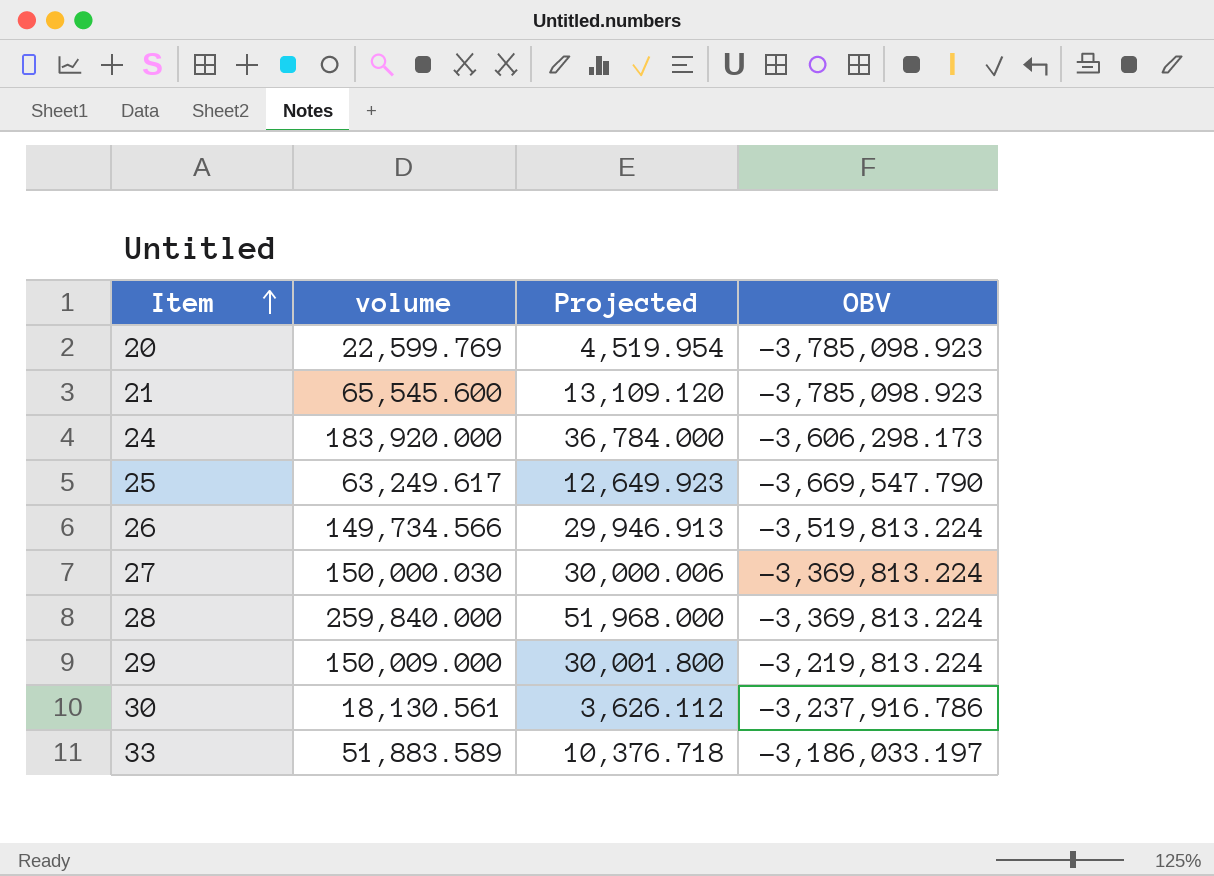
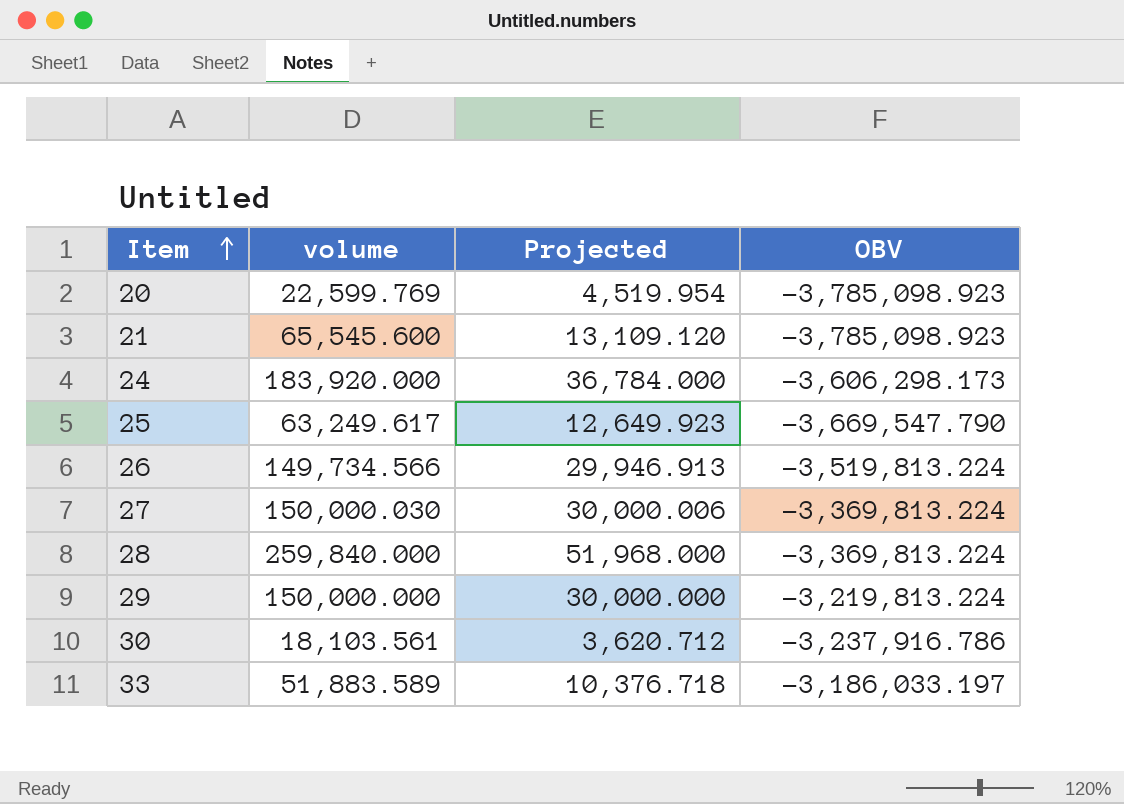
29 | volume: 150,009.000 -> 150,000.000
29 | Projected: 30,001.800 -> 30,000.000
30 | volume: 18,130.561 -> 18,103.561
30 | Projected: 3,626.112 -> 3,620.712

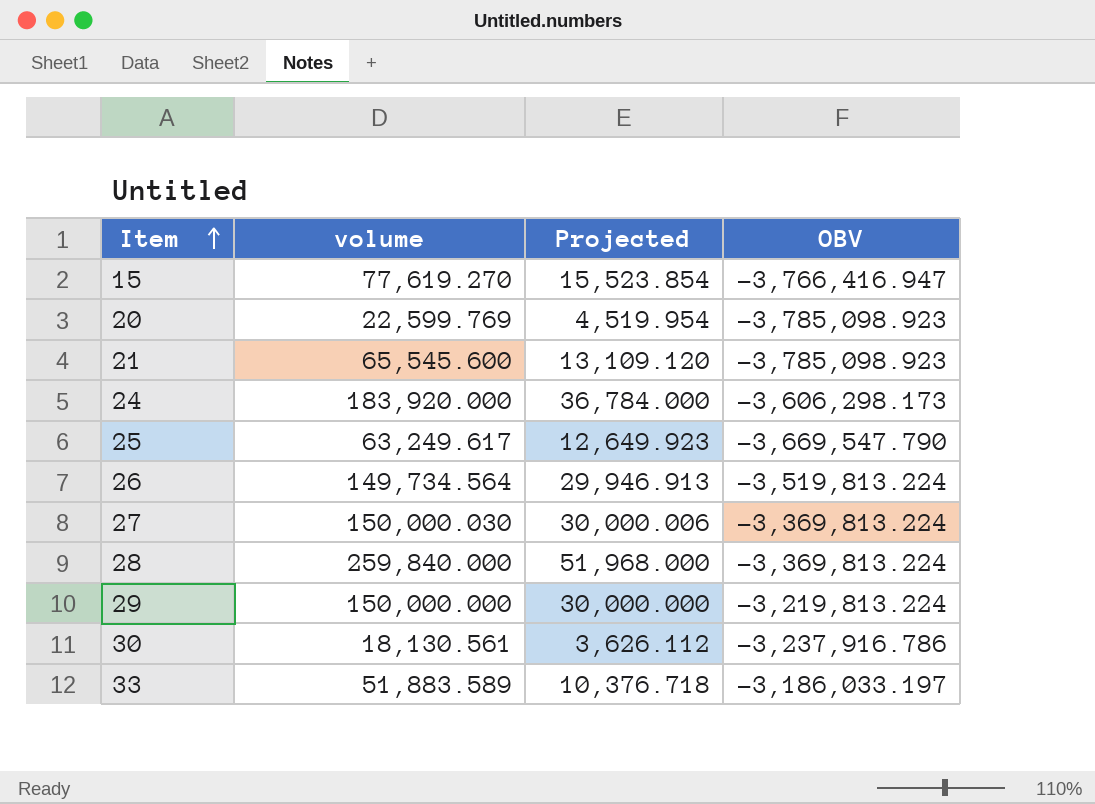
row 15: none -> 77,619.270 | 15,523.854 | -3,766,416.947
26 | volume: 149,734.566 -> 149,734.564
30 | volume: 18,103.561 -> 18,130.561
30 | Projected: 3,620.712 -> 3,626.112

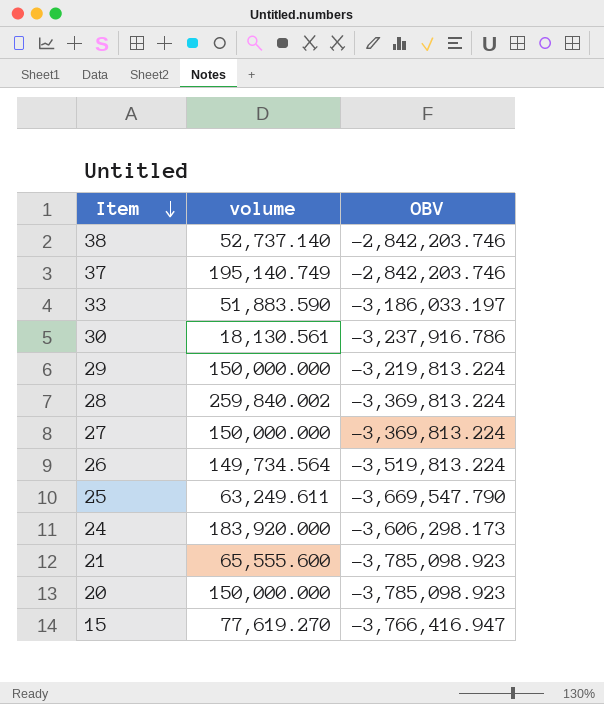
row order: Item ascending -> Item descending
column Projected | formula: [volume] * 0.2 -> none
row 38: none -> 52,737.140 | -2,842,203.746
row 37: none -> 195,140.749 | -2,842,203.746
33 | volume: 51,883.589 -> 51,883.590
28 | volume: 259,840.000 -> 259,840.002
27 | volume: 150,000.030 -> 150,000.000
25 | volume: 63,249.617 -> 63,249.611
21 | volume: 65,545.600 -> 65,555.600
20 | volume: 22,599.769 -> 150,000.000

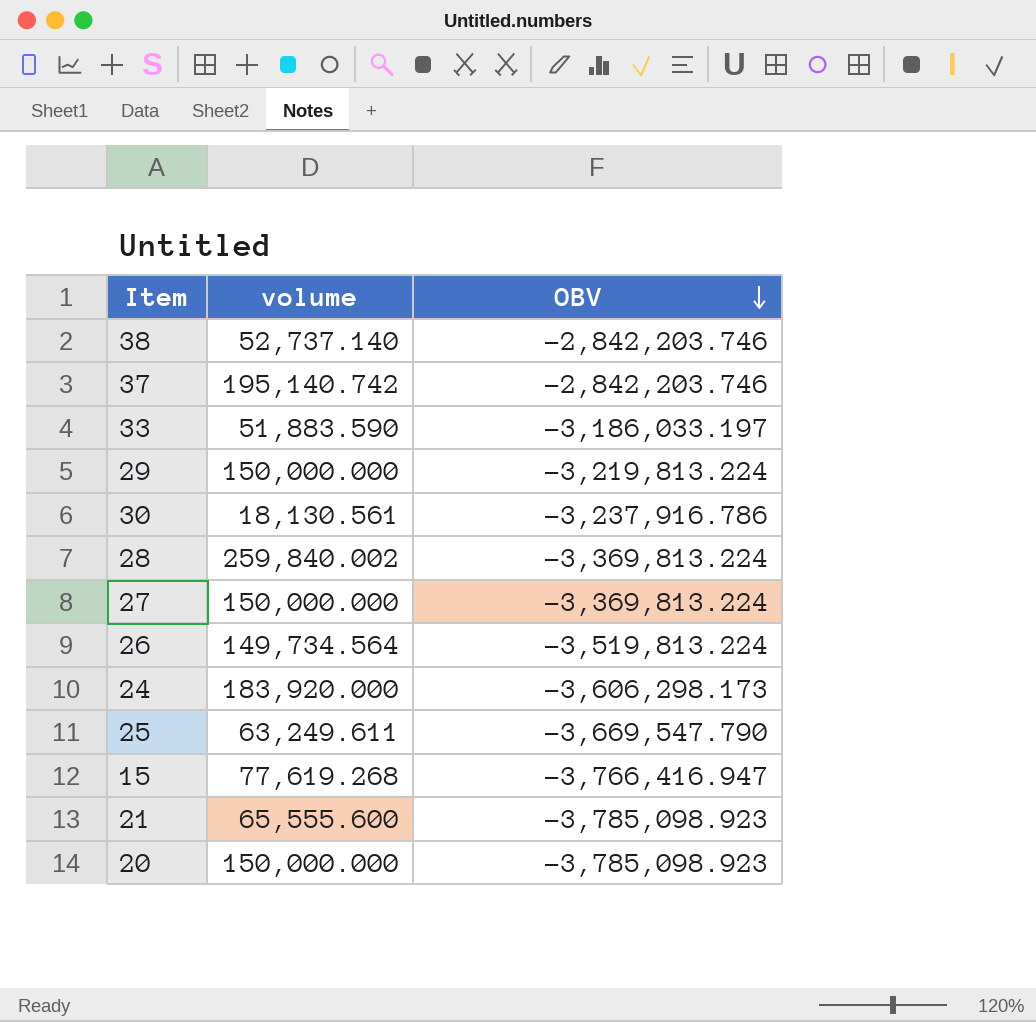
row order: Item descending -> OBV descending
37 | volume: 195,140.749 -> 195,140.742
15 | volume: 77,619.270 -> 77,619.268

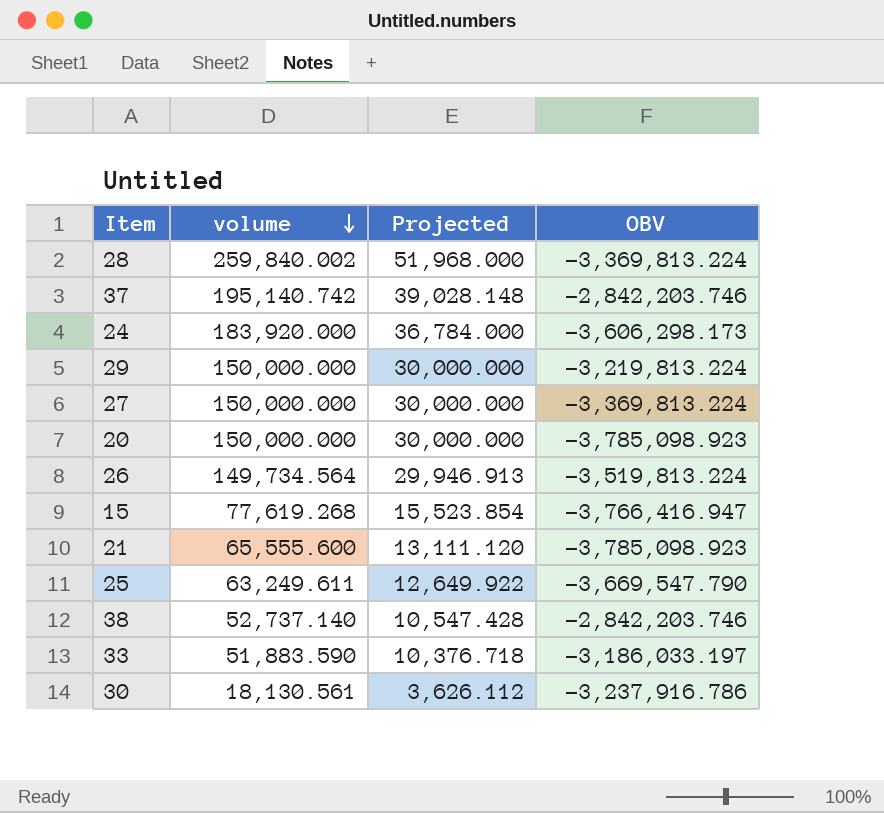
row order: OBV descending -> volume descending
column Projected | formula: none -> [volume] * 0.2

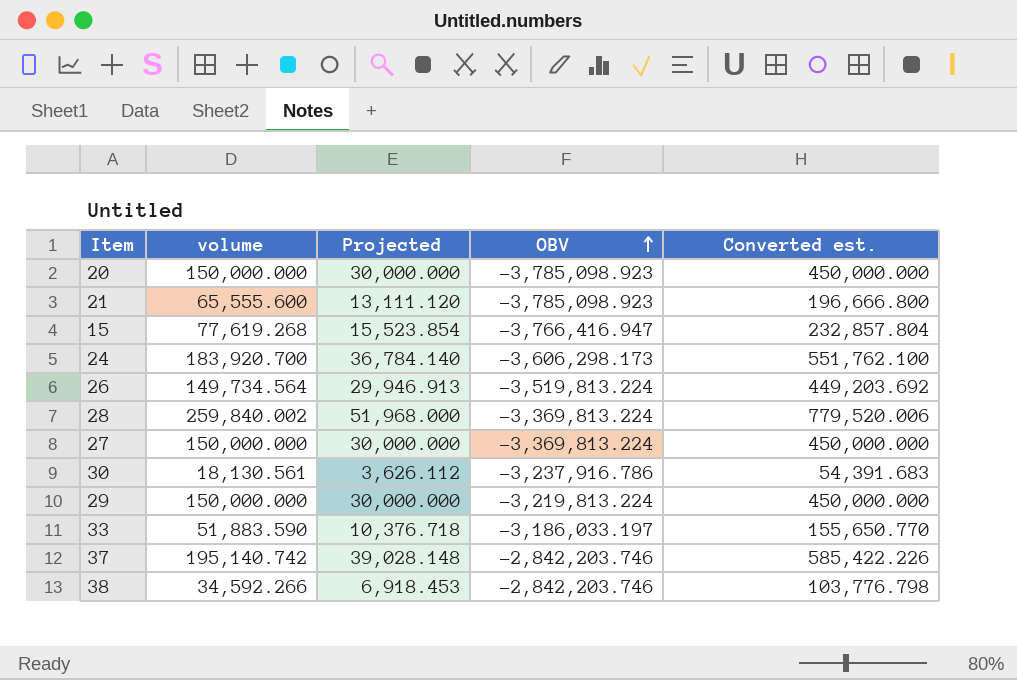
row order: volume descending -> OBV ascending
column Converted est. | formula: none -> [volume] * 3
row 25: 63,249.611 | 12,649.922 | -3,669,547.790 -> none
24 | volume: 183,920.000 -> 183,920.700
24 | Projected: 36,784.000 -> 36,784.140
38 | volume: 52,737.140 -> 34,592.266
38 | Projected: 10,547.428 -> 6,918.453

